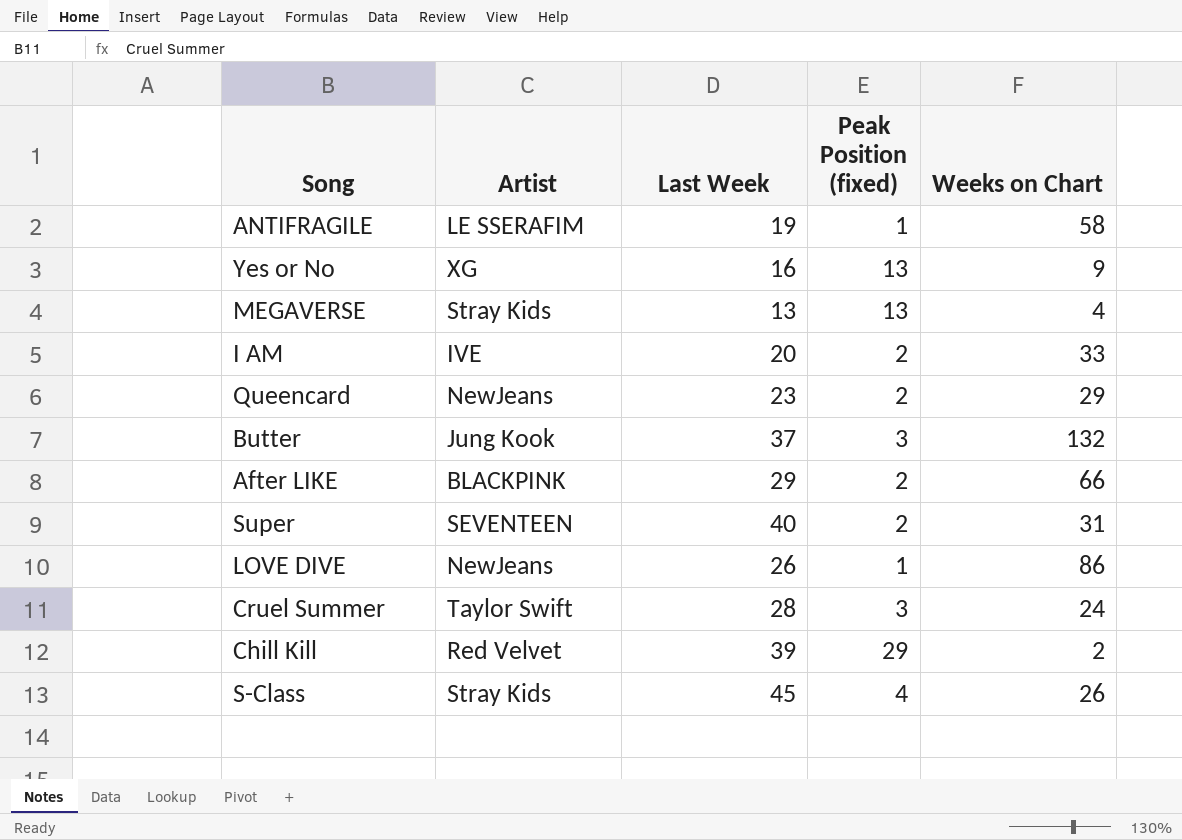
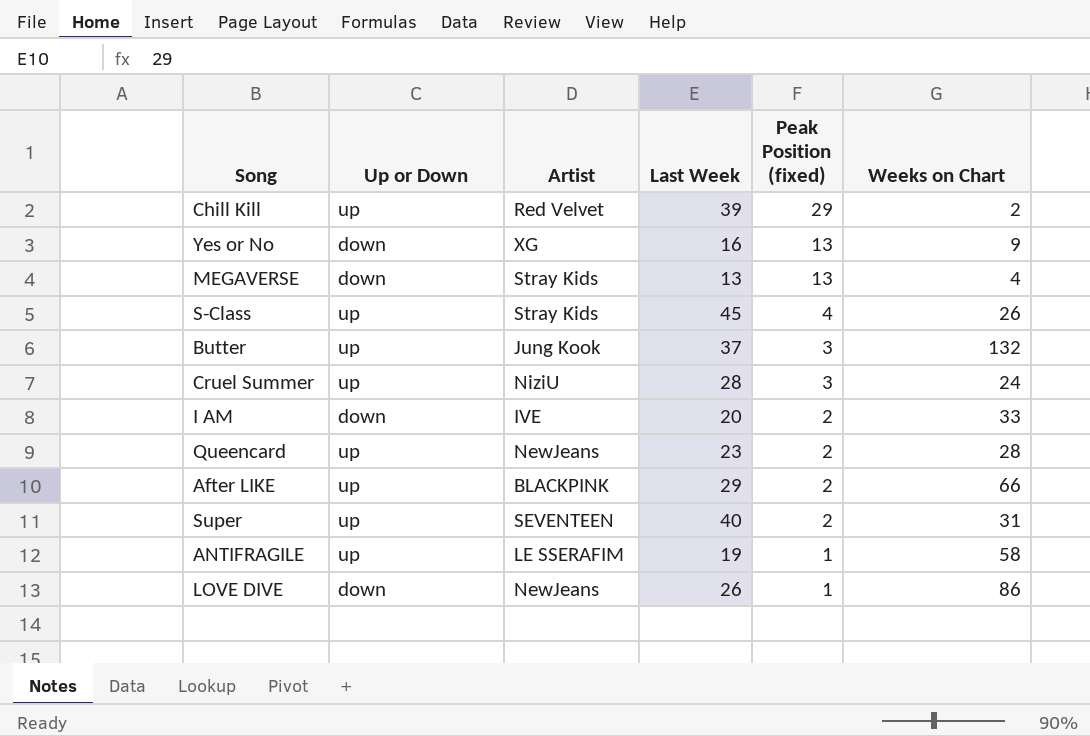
row order: none -> Peak Position (fixed) descending
column Up or Down | position: none -> 2
Cruel Summer | Artist: Taylor Swift -> NiziU
Queencard | Weeks on Chart: 29 -> 28

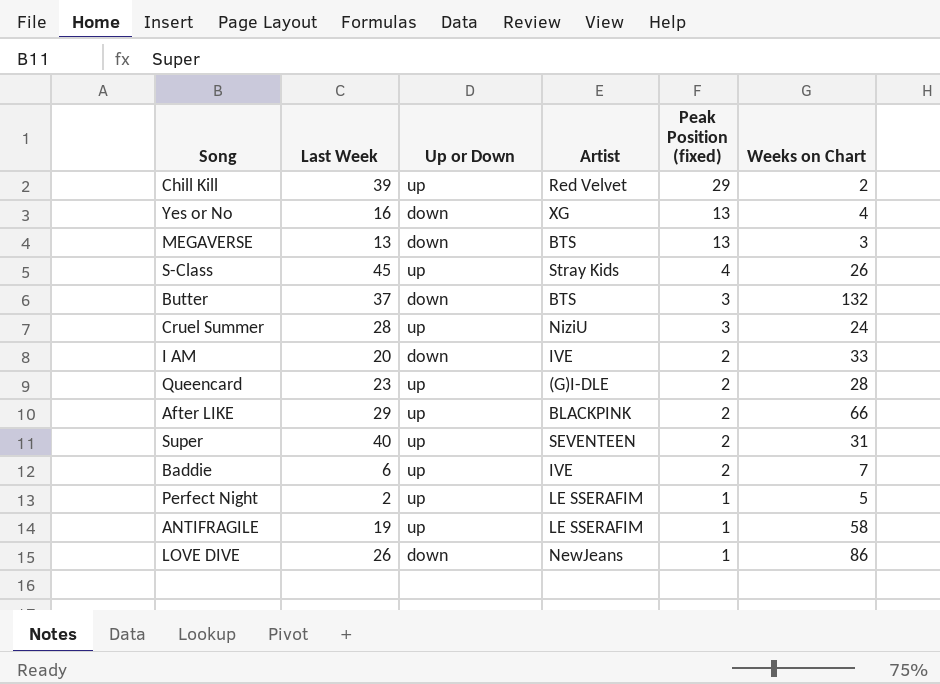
column Last Week | position: 4 -> 2
Yes or No | Weeks on Chart: 9 -> 4
MEGAVERSE | Artist: Stray Kids -> BTS
MEGAVERSE | Weeks on Chart: 4 -> 3
Butter | Up or Down: up -> down
Butter | Artist: Jung Kook -> BTS
Queencard | Artist: NewJeans -> (G)I-DLE
row Baddie: none -> 6 | up | IVE | 2 | 7
row Perfect Night: none -> 2 | up | LE SSERAFIM | 1 | 5

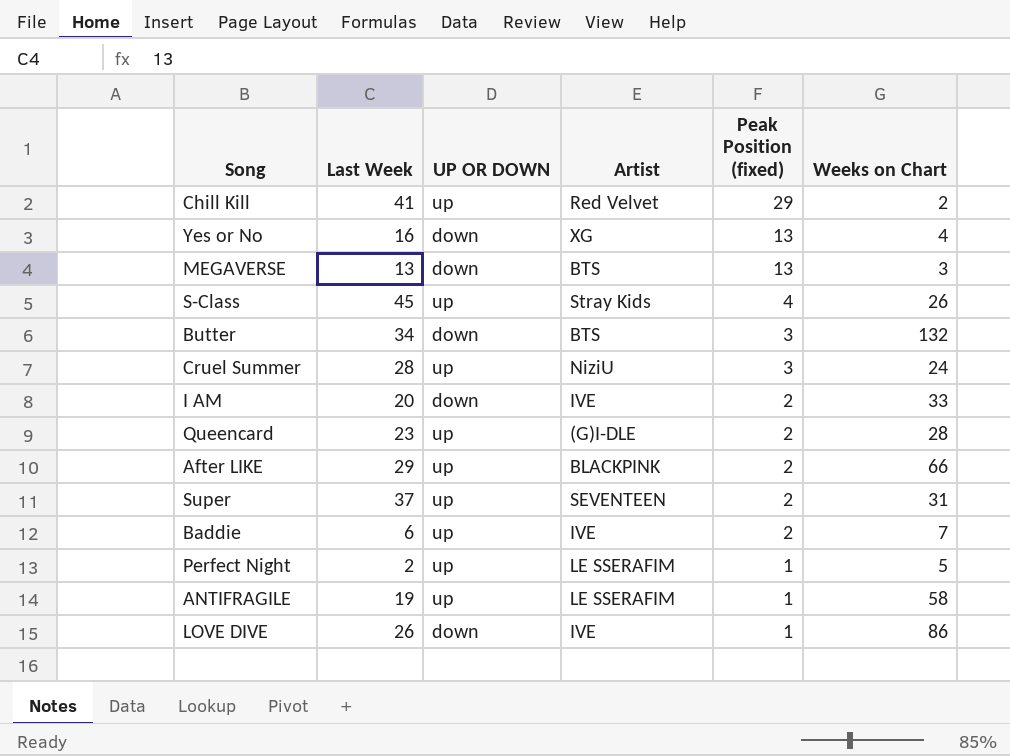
column name: Up or Down -> UP OR DOWN
Chill Kill | Last Week: 39 -> 41
Butter | Last Week: 37 -> 34
Super | Last Week: 40 -> 37
LOVE DIVE | Artist: NewJeans -> IVE

